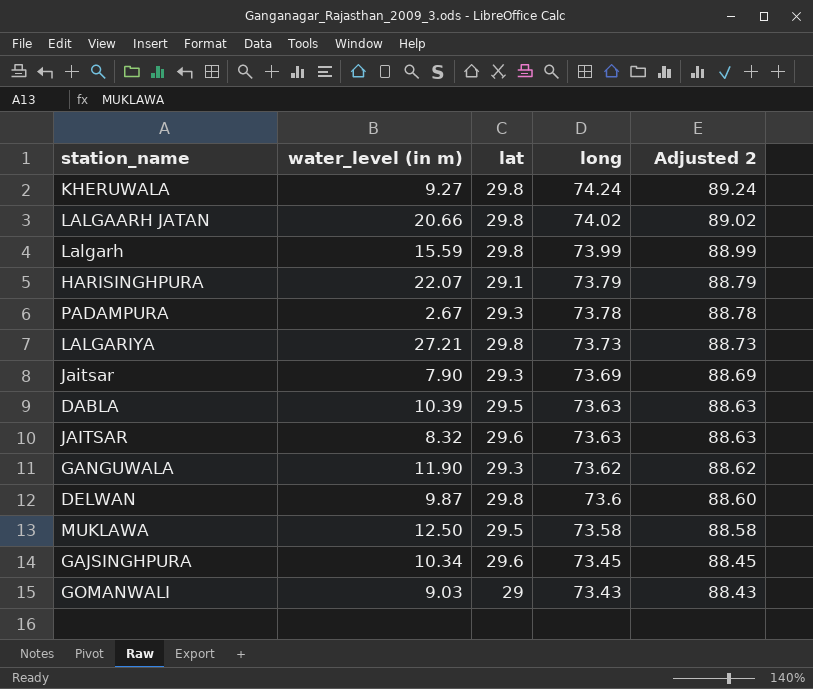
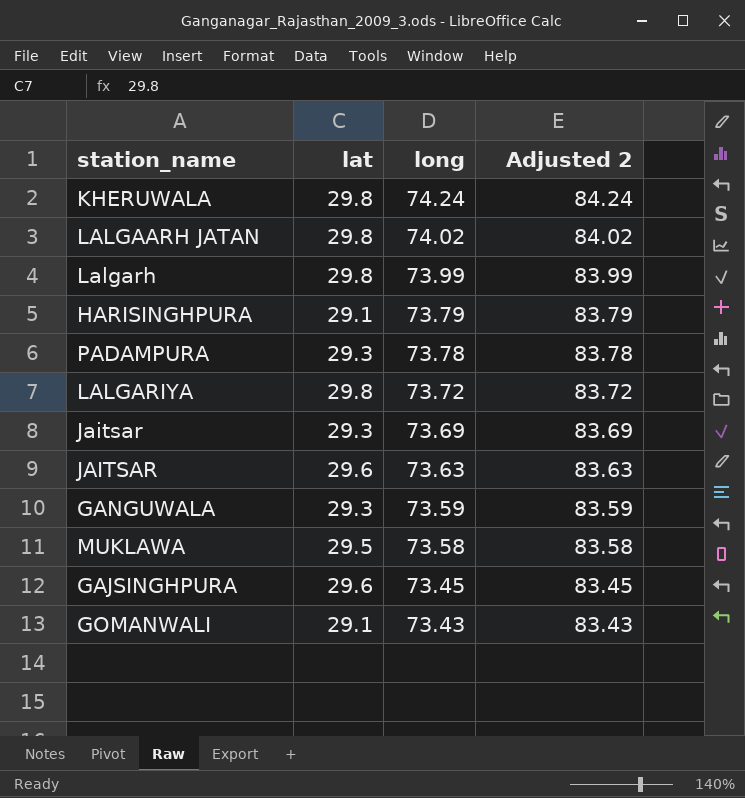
column water_level (in m) | position: 2 -> none
column Adjusted 2 | formula: [long] + 15 -> [long] + 10
row DABLA: 10.39 | 29.5 | 73.63 | 88.63 -> none
row DELWAN: 9.87 | 29.8 | 73.6 | 88.60 -> none
LALGARIYA | long: 73.73 -> 73.72
GANGUWALA | long: 73.62 -> 73.59
GOMANWALI | lat: 29 -> 29.1

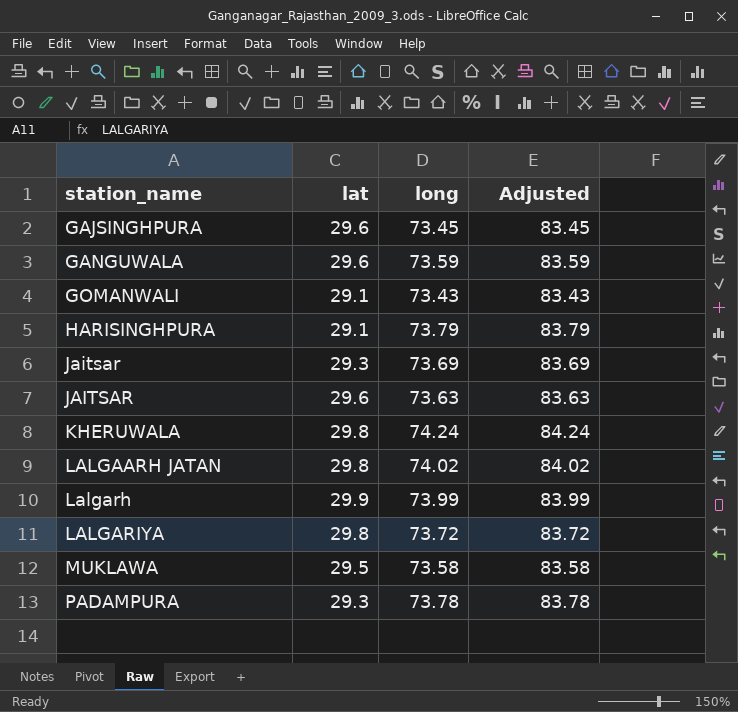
row order: long descending -> station_name ascending
column name: Adjusted 2 -> Adjusted
GANGUWALA | lat: 29.3 -> 29.6
Lalgarh | lat: 29.8 -> 29.9

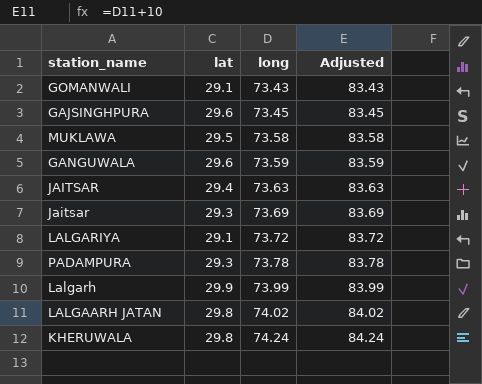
row order: station_name ascending -> long ascending
row HARISINGHPURA: 29.1 | 73.79 | 83.79 -> none
JAITSAR | lat: 29.6 -> 29.4
LALGARIYA | lat: 29.8 -> 29.1

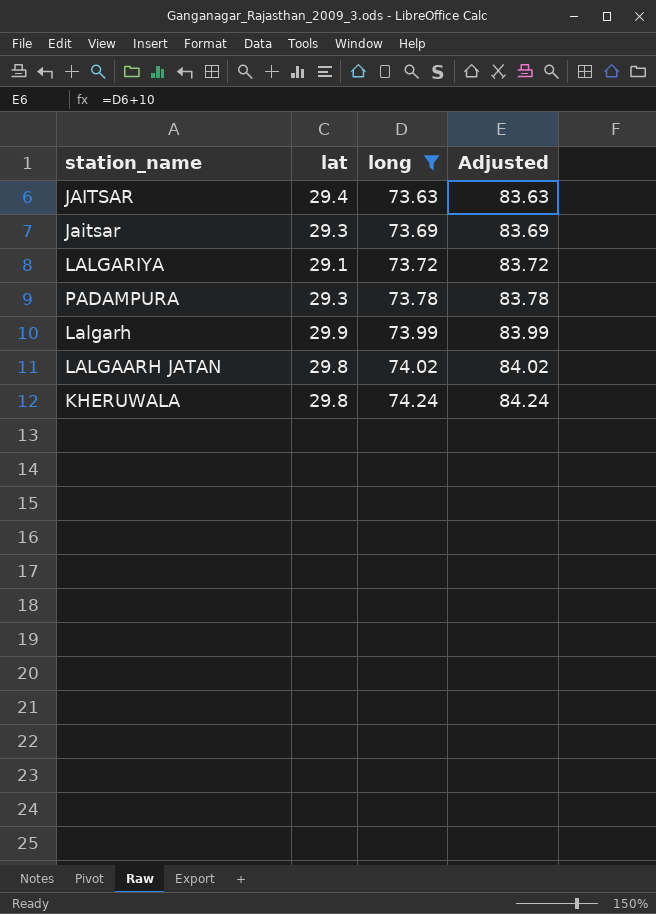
filter: none -> long >= 73.63

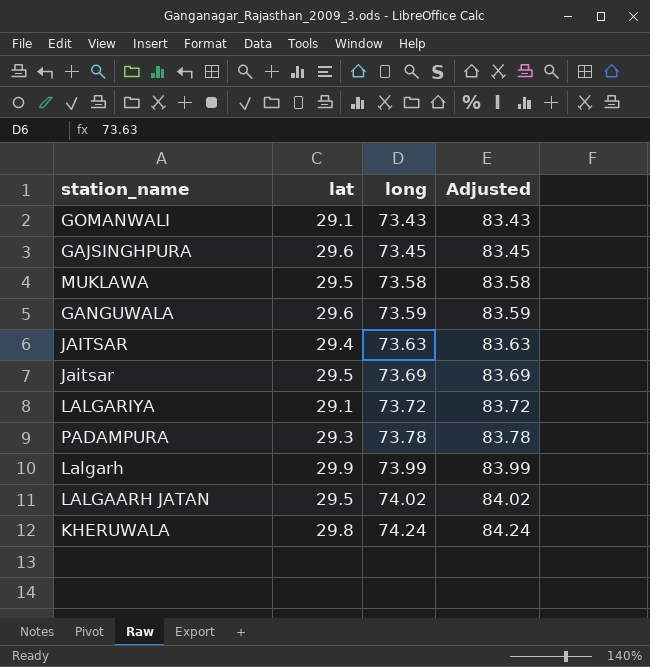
filter: long >= 73.63 -> none
Jaitsar | lat: 29.3 -> 29.5
LALGAARH JATAN | lat: 29.8 -> 29.5

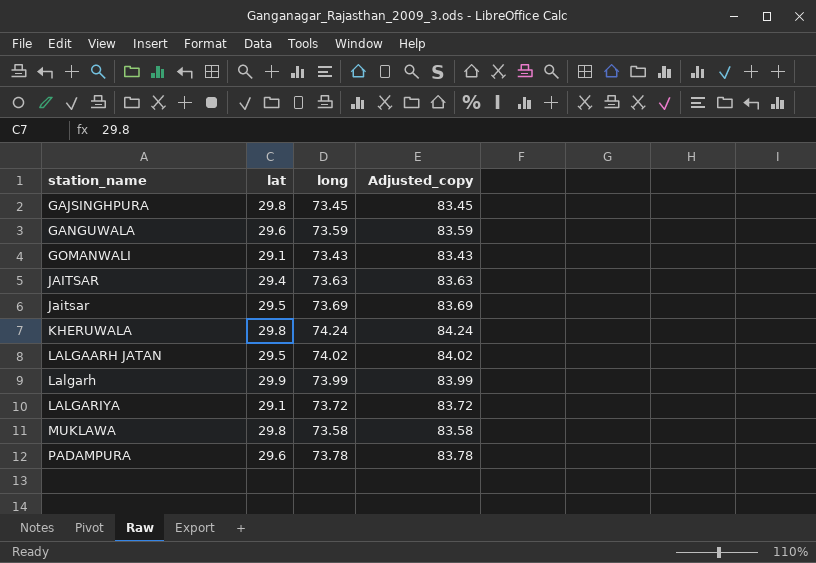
row order: long ascending -> station_name ascending
column name: Adjusted -> Adjusted_copy
GAJSINGHPURA | lat: 29.6 -> 29.8
MUKLAWA | lat: 29.5 -> 29.8
PADAMPURA | lat: 29.3 -> 29.6

